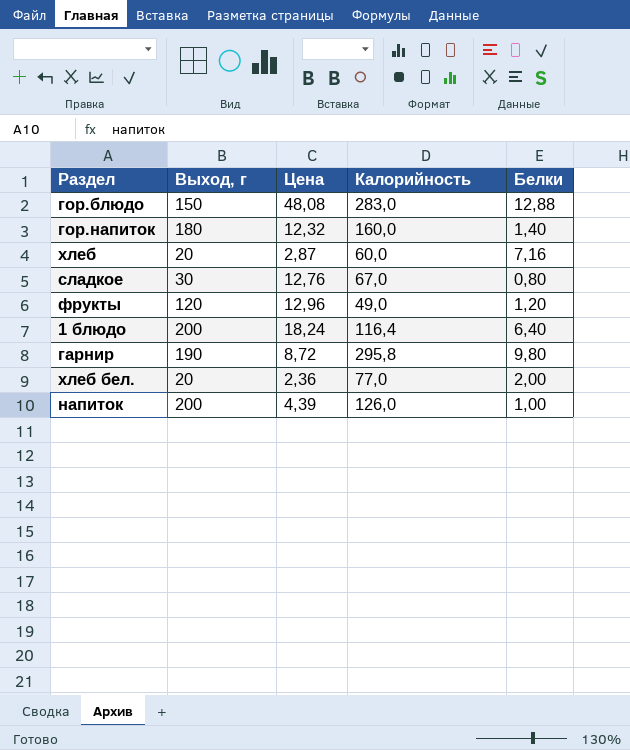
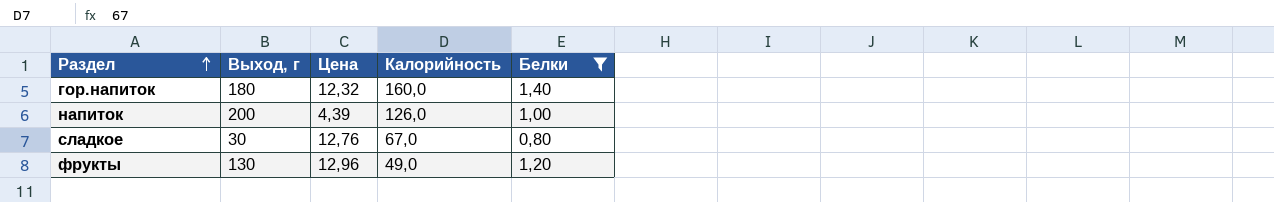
filter: none -> Белки <= 1,40
row order: none -> Раздел ascending
фрукты | Выход, г: 120 -> 130

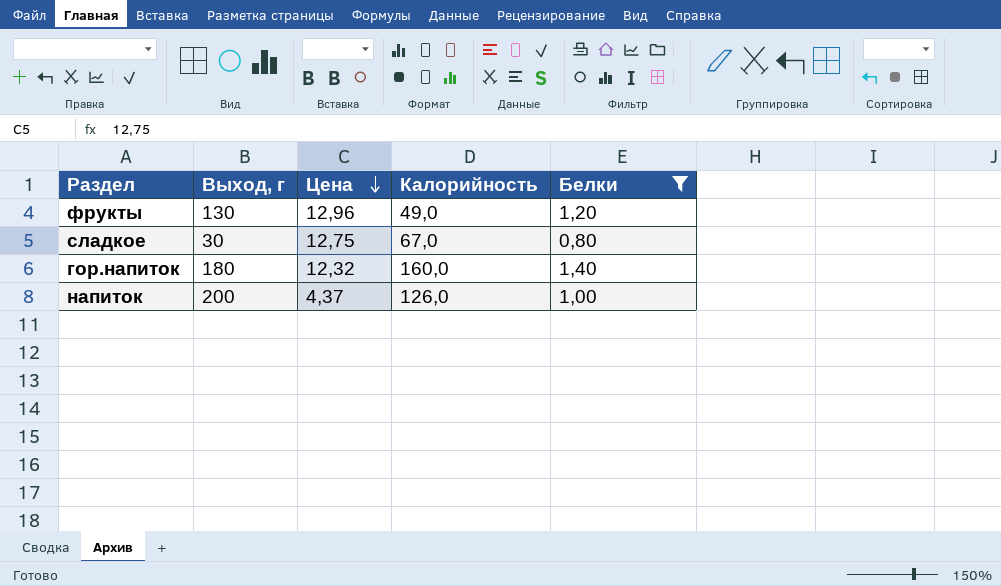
row order: Раздел ascending -> Цена descending
сладкое | Цена: 12,76 -> 12,75
напиток | Цена: 4,39 -> 4,37

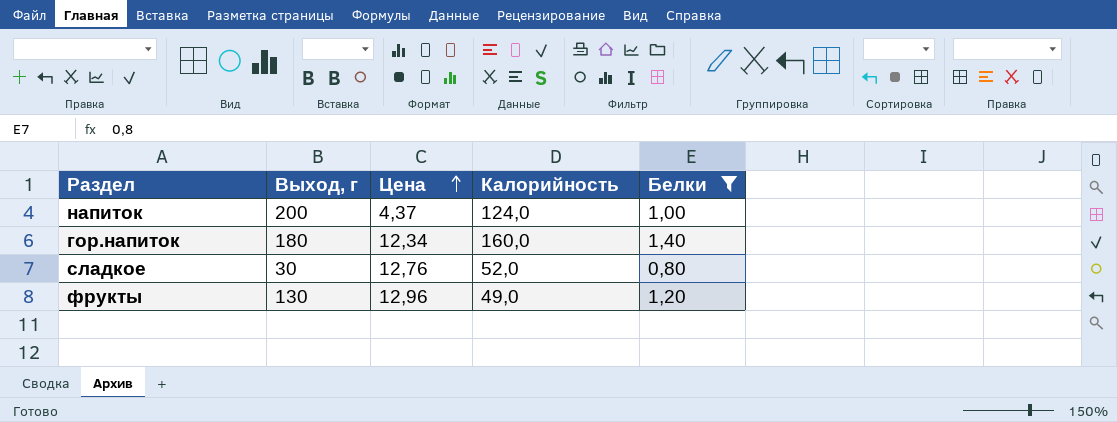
row order: Цена descending -> Цена ascending
напиток | Калорийность: 126,0 -> 124,0
гор.напиток | Цена: 12,32 -> 12,34
сладкое | Цена: 12,75 -> 12,76
сладкое | Калорийность: 67,0 -> 52,0

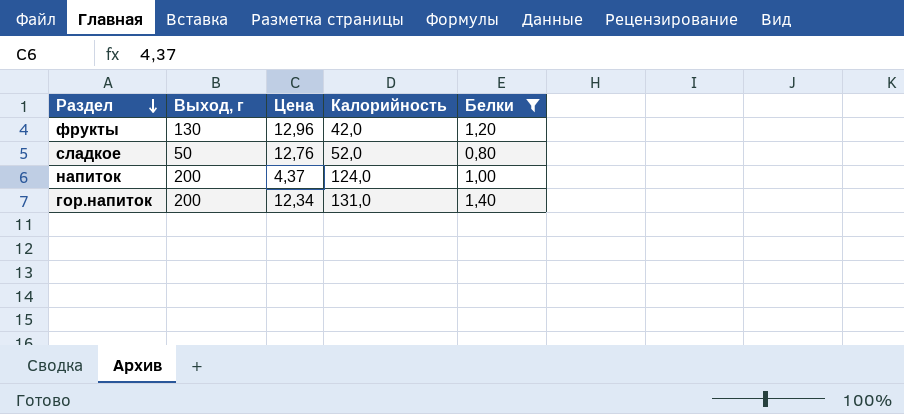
row order: Цена ascending -> Раздел descending
фрукты | Калорийность: 49,0 -> 42,0
сладкое | Выход, г: 30 -> 50
гор.напиток | Выход, г: 180 -> 200
гор.напиток | Калорийность: 160,0 -> 131,0

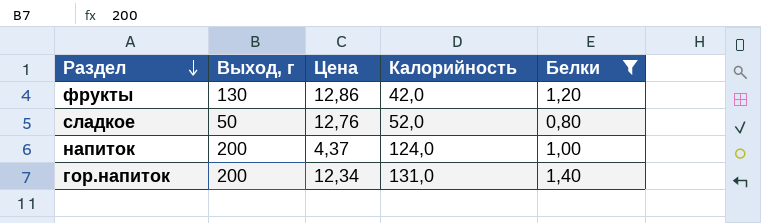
фрукты | Цена: 12,96 -> 12,86

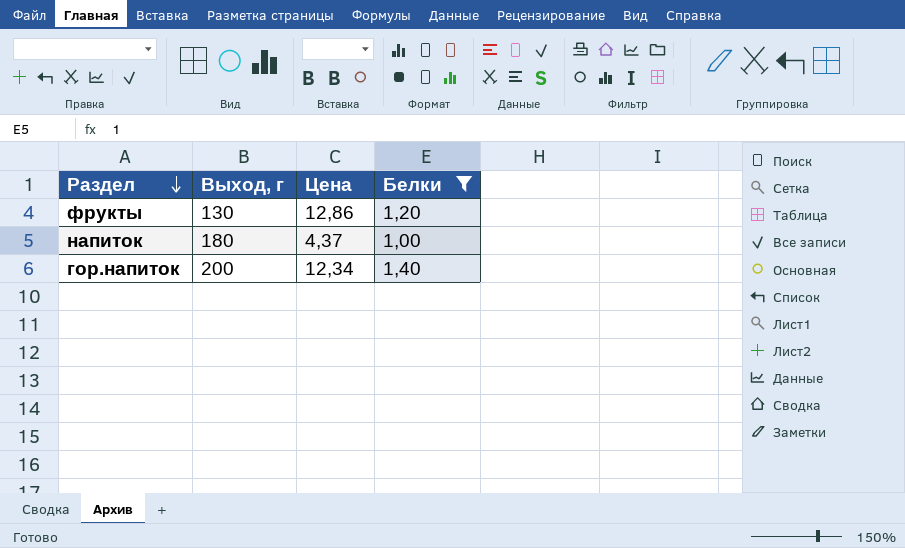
column Калорийность | position: 4 -> none
row сладкое: 50 | 12,76 | 52,0 | 0,80 -> none
напиток | Выход, г: 200 -> 180

